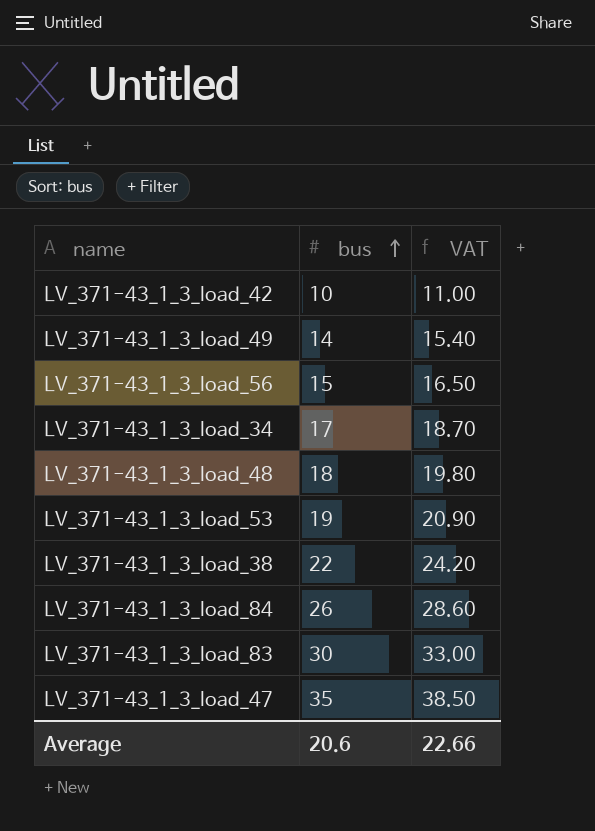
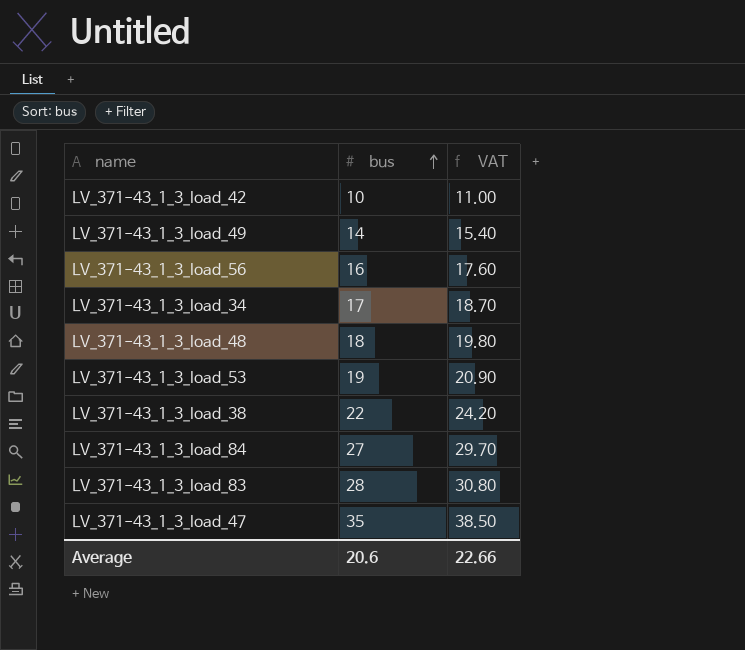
LV_371-43_1_3_load_56 | bus: 15 -> 16
LV_371-43_1_3_load_56 | VAT: 16.50 -> 17.60
LV_371-43_1_3_load_84 | bus: 26 -> 27
LV_371-43_1_3_load_84 | VAT: 28.60 -> 29.70
LV_371-43_1_3_load_83 | bus: 30 -> 28
LV_371-43_1_3_load_83 | VAT: 33.00 -> 30.80

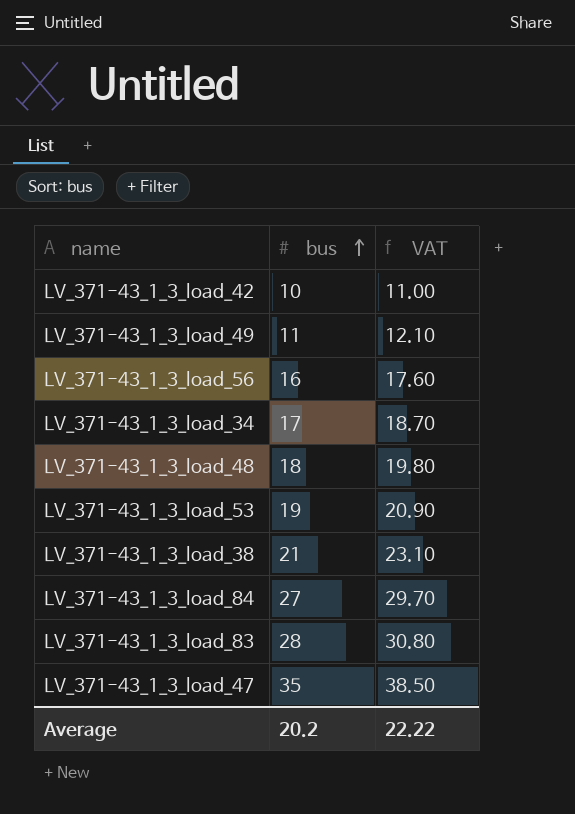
LV_371-43_1_3_load_49 | bus: 14 -> 11
LV_371-43_1_3_load_49 | VAT: 15.40 -> 12.10
LV_371-43_1_3_load_38 | bus: 22 -> 21
LV_371-43_1_3_load_38 | VAT: 24.20 -> 23.10
Average | bus: 20.6 -> 20.2
Average | VAT: 22.66 -> 22.22

